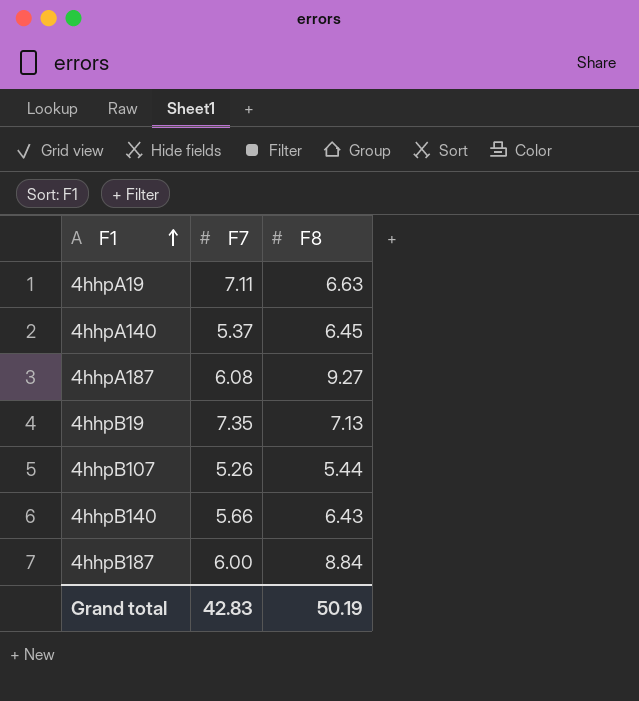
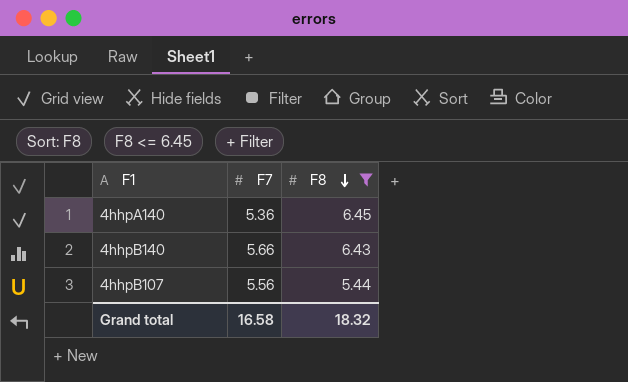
filter: none -> F8 <= 6.45
row order: F1 ascending -> F8 descending
4hhpA140 | F7: 5.37 -> 5.36
4hhpB107 | F7: 5.26 -> 5.56
Grand total | F7: 42.83 -> 16.58
Grand total | F8: 50.19 -> 18.32

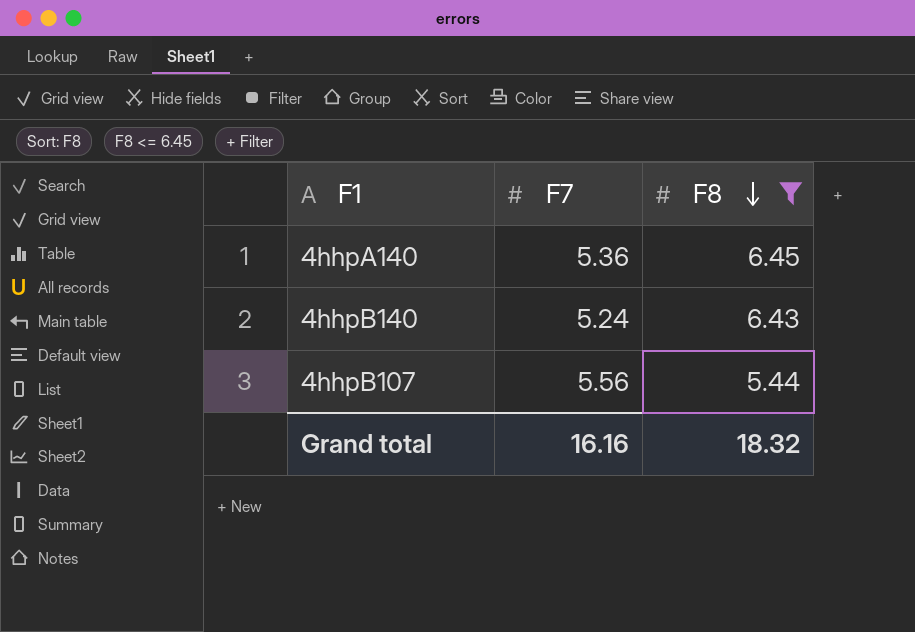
4hhpB140 | F7: 5.66 -> 5.24
Grand total | F7: 16.58 -> 16.16

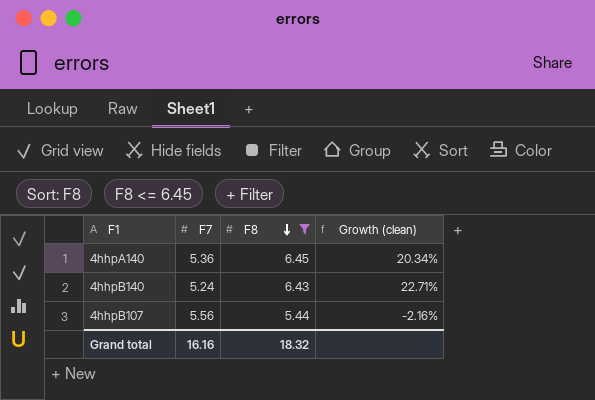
column Growth (clean) | formula: none -> ([F8] - [F7]) / [F7]

